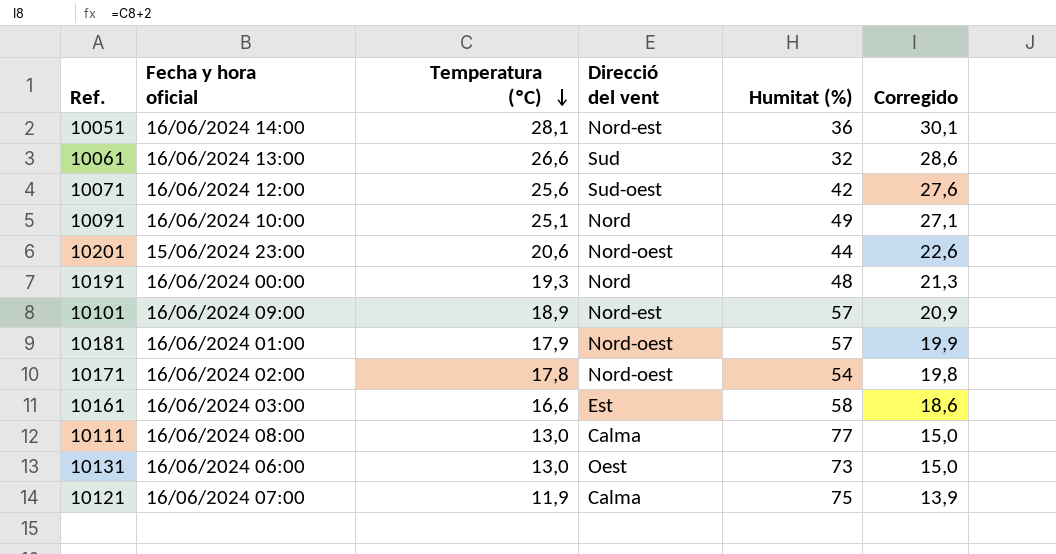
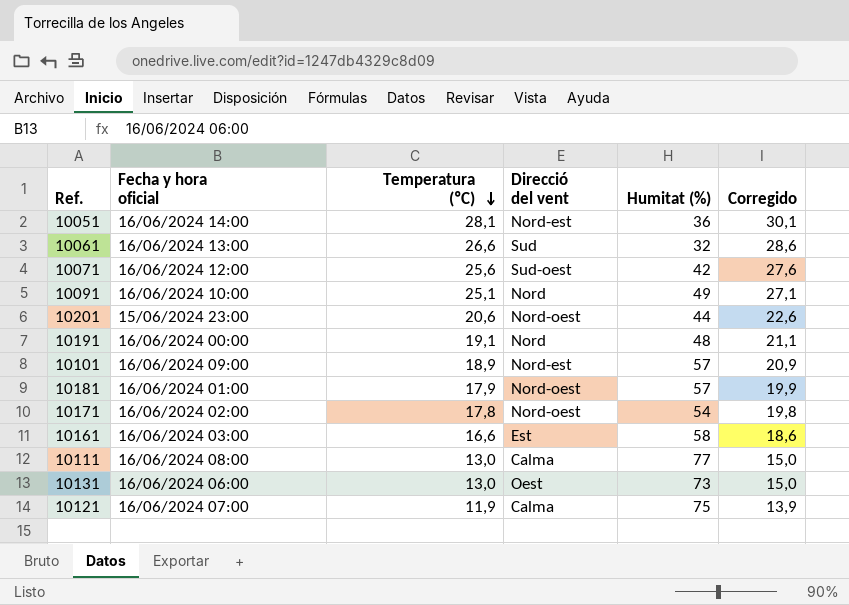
10191 | Temperatura (ºC): 19,3 -> 19,1
10191 | Corregido: 21,3 -> 21,1

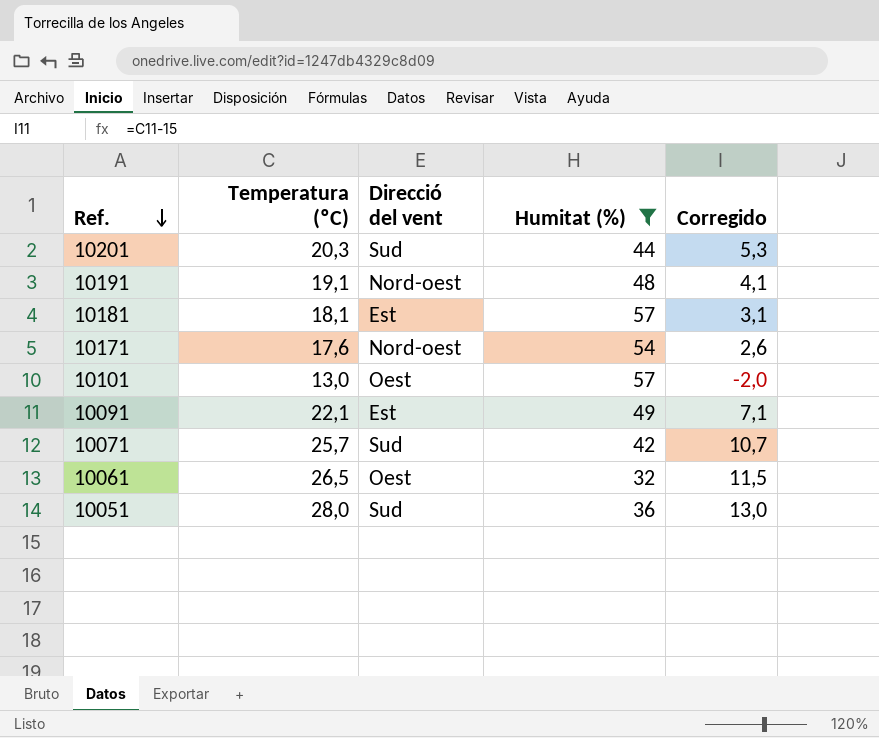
filter: none -> Humitat (%) <= 57
row order: Temperatura (ºC) descending -> Ref. descending
column Fecha y hora oficial | position: 2 -> none
column Corregido | formula: [Temperatura (ºC)] + 2 -> [Temperatura (ºC)] - 15
10201 | Temperatura (ºC): 20,6 -> 20,3
10201 | Direcció del vent: Nord-oest -> Sud
10191 | Direcció del vent: Nord -> Nord-oest
10181 | Temperatura (ºC): 17,9 -> 18,1
10181 | Direcció del vent: Nord-oest -> Est
10171 | Temperatura (ºC): 17,8 -> 17,6
10101 | Temperatura (ºC): 18,9 -> 13,0
10101 | Direcció del vent: Nord-est -> Oest
10091 | Temperatura (ºC): 25,1 -> 22,1
10091 | Direcció del vent: Nord -> Est
10071 | Temperatura (ºC): 25,6 -> 25,7
10071 | Direcció del vent: Sud-oest -> Sud
10061 | Temperatura (ºC): 26,6 -> 26,5
10061 | Direcció del vent: Sud -> Oest
10051 | Temperatura (ºC): 28,1 -> 28,0
10051 | Direcció del vent: Nord-est -> Sud

